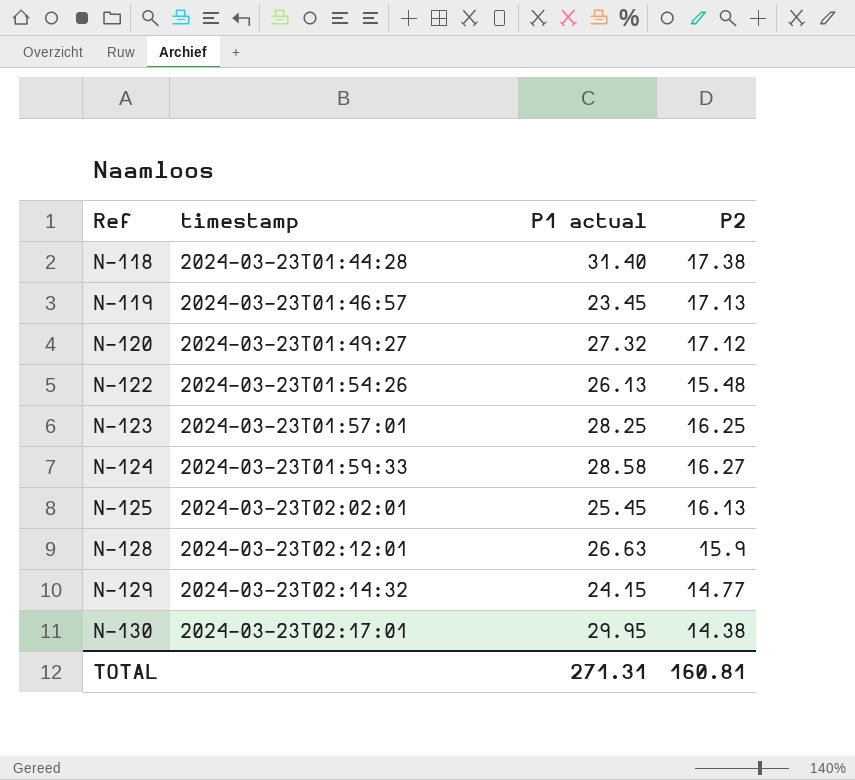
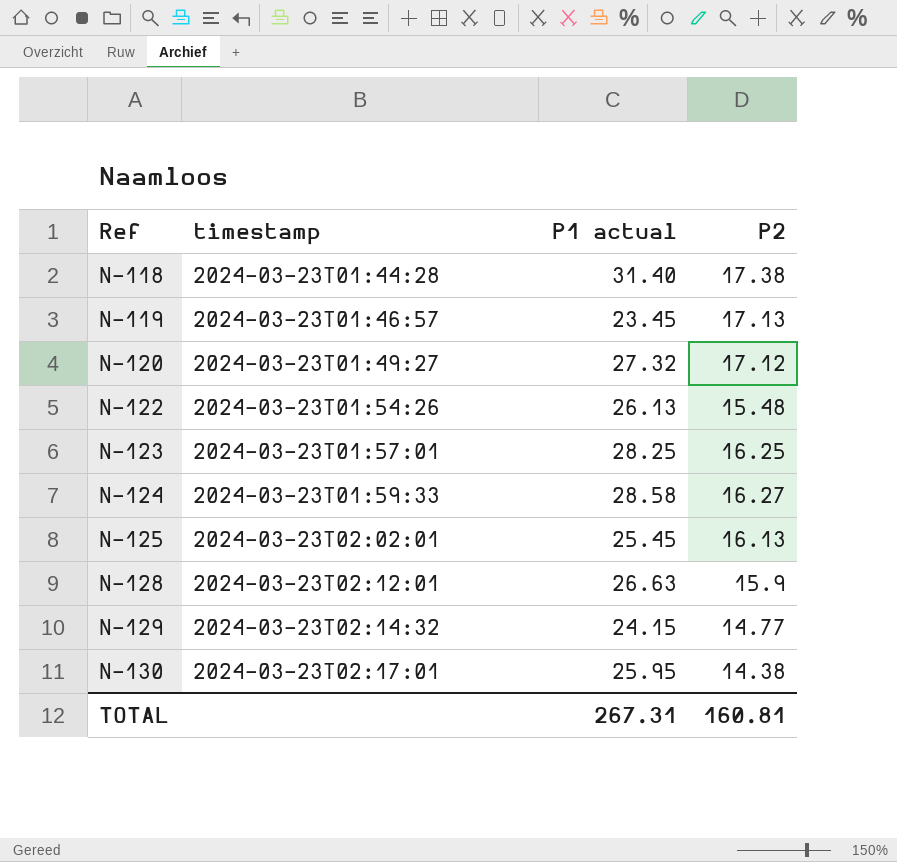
N-130 | P1 actual: 29.95 -> 25.95
TOTAL | P1 actual: 271.31 -> 267.31

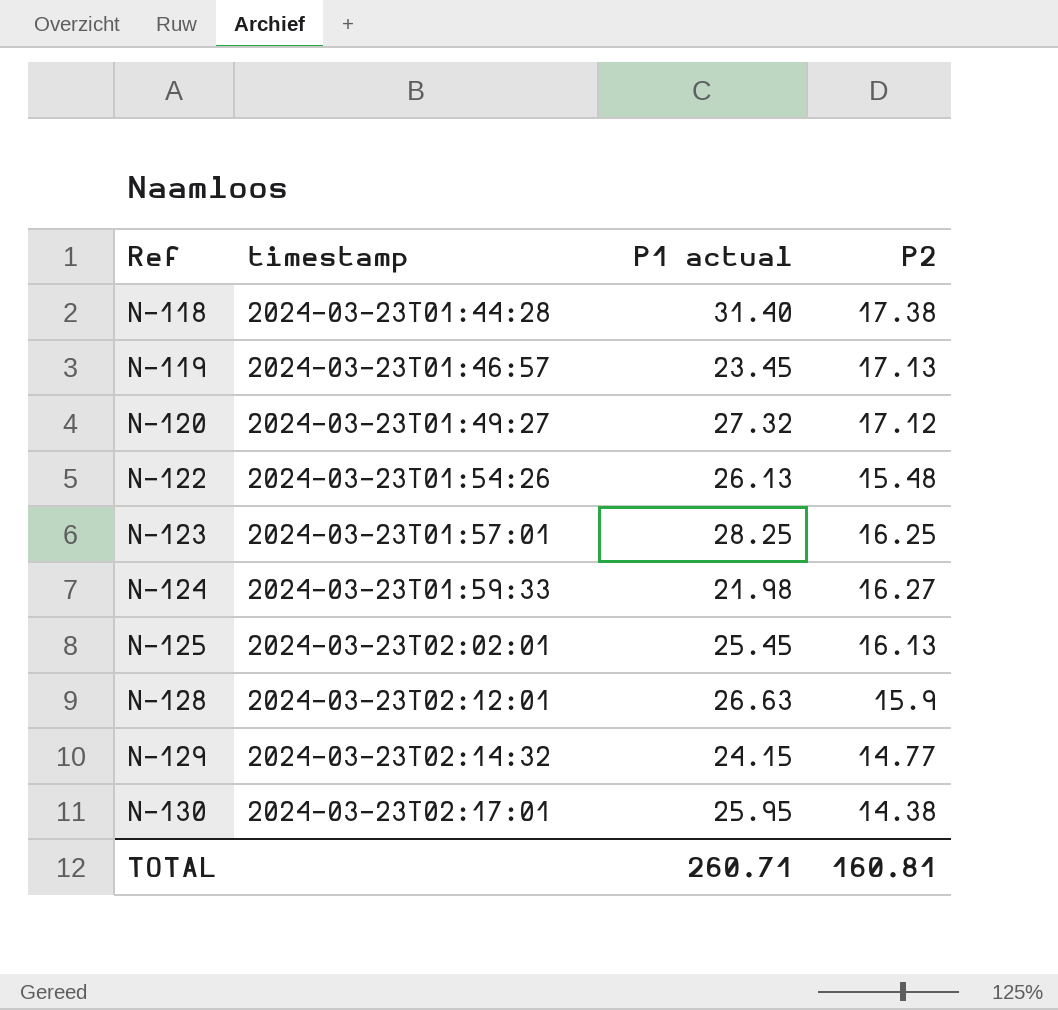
N-124 | P1 actual: 28.58 -> 21.98
TOTAL | P1 actual: 267.31 -> 260.71

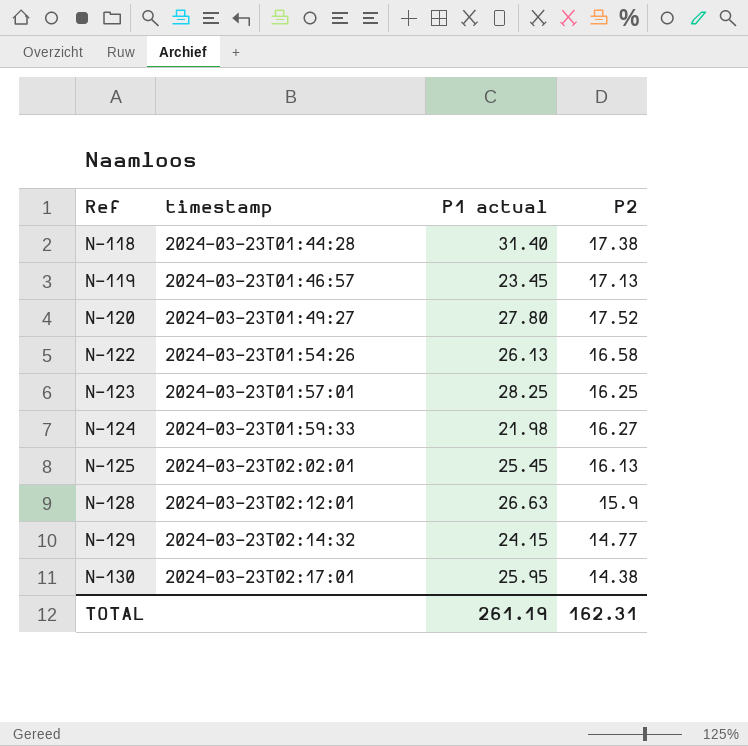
N-120 | P1 actual: 27.32 -> 27.80
N-120 | P2: 17.12 -> 17.52
N-122 | P2: 15.48 -> 16.58
TOTAL | P1 actual: 260.71 -> 261.19
TOTAL | P2: 160.81 -> 162.31

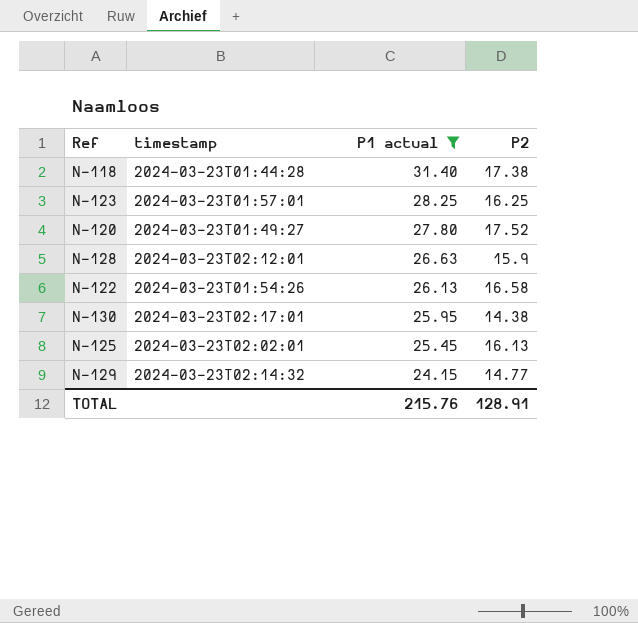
filter: none -> P1 actual >= 24.15
row order: Ref ascending -> P1 actual descending
TOTAL | P1 actual: 261.19 -> 215.76
TOTAL | P2: 162.31 -> 128.91

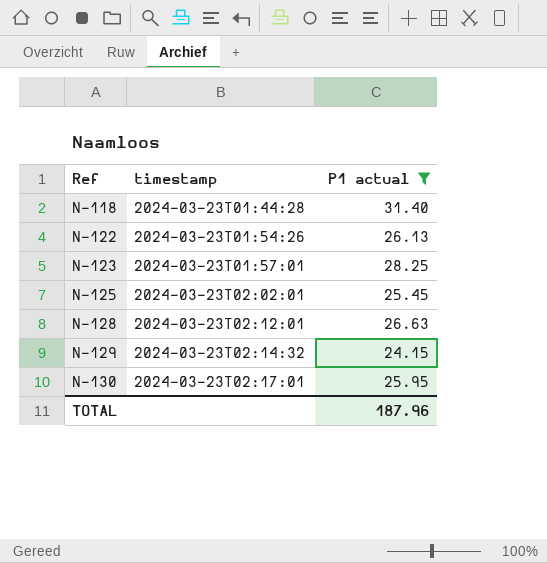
row order: P1 actual descending -> Ref ascending
column P2 | position: 4 -> none
row N-120: 2024-03-23T01:49:27 | 27.80 | 17.52 -> none
TOTAL | P1 actual: 215.76 -> 187.96

